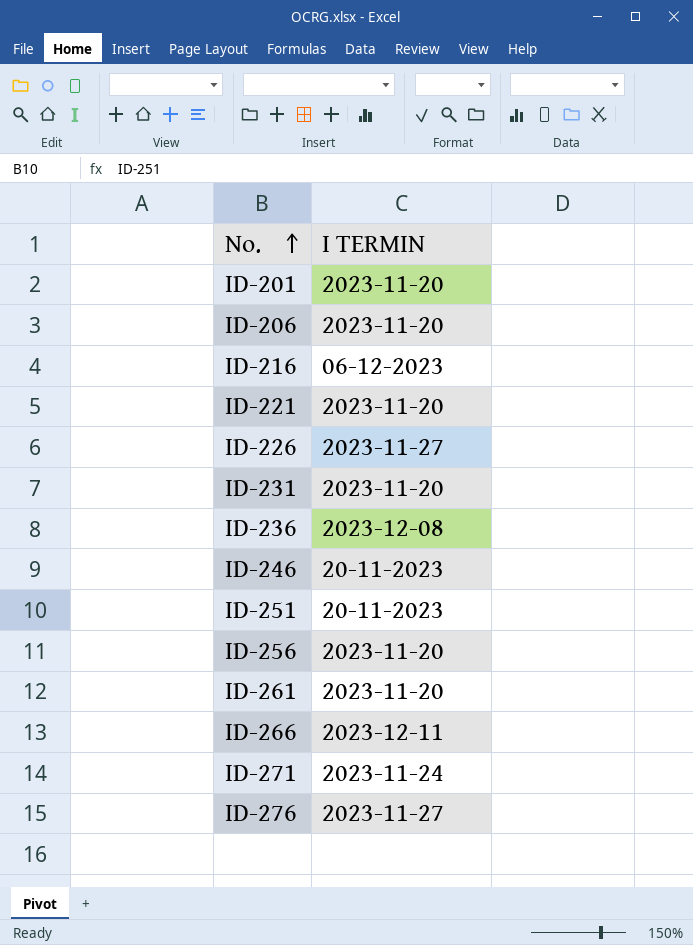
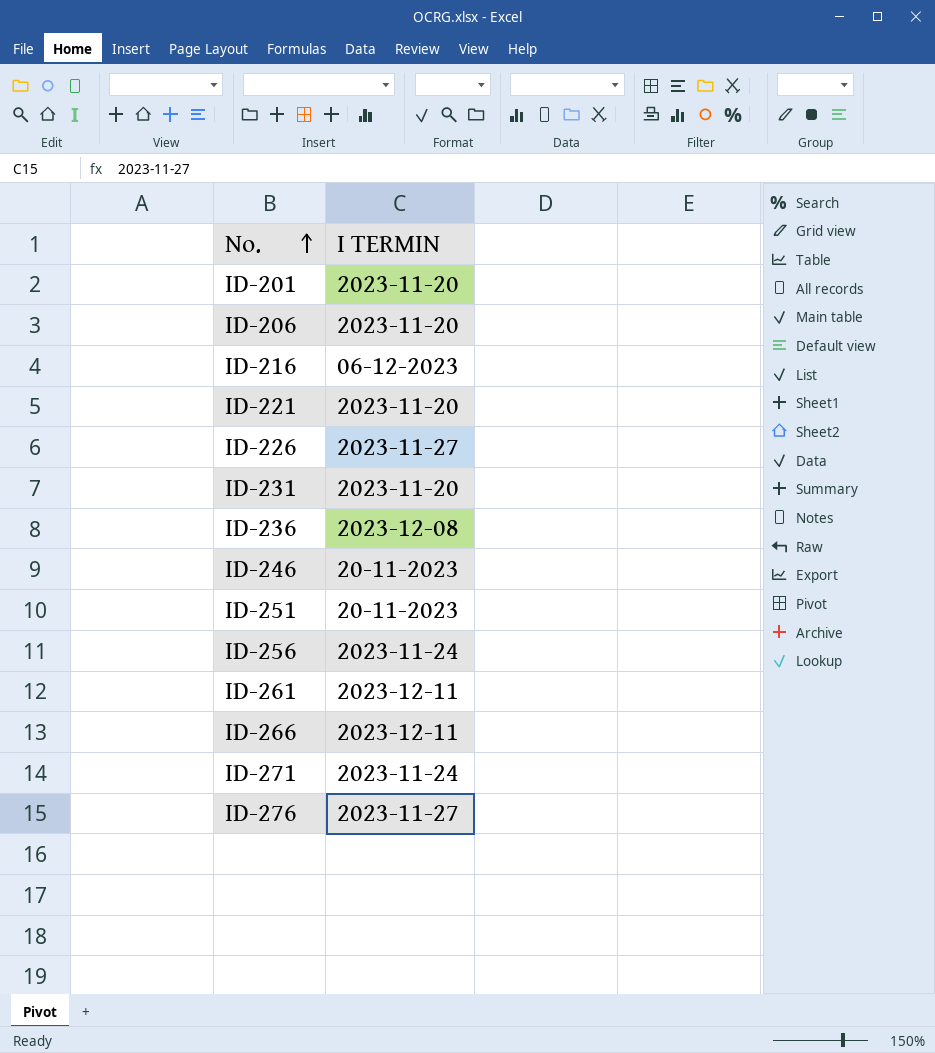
ID-256 | I TERMIN: 2023-11-20 -> 2023-11-24
ID-261 | I TERMIN: 2023-11-20 -> 2023-12-11

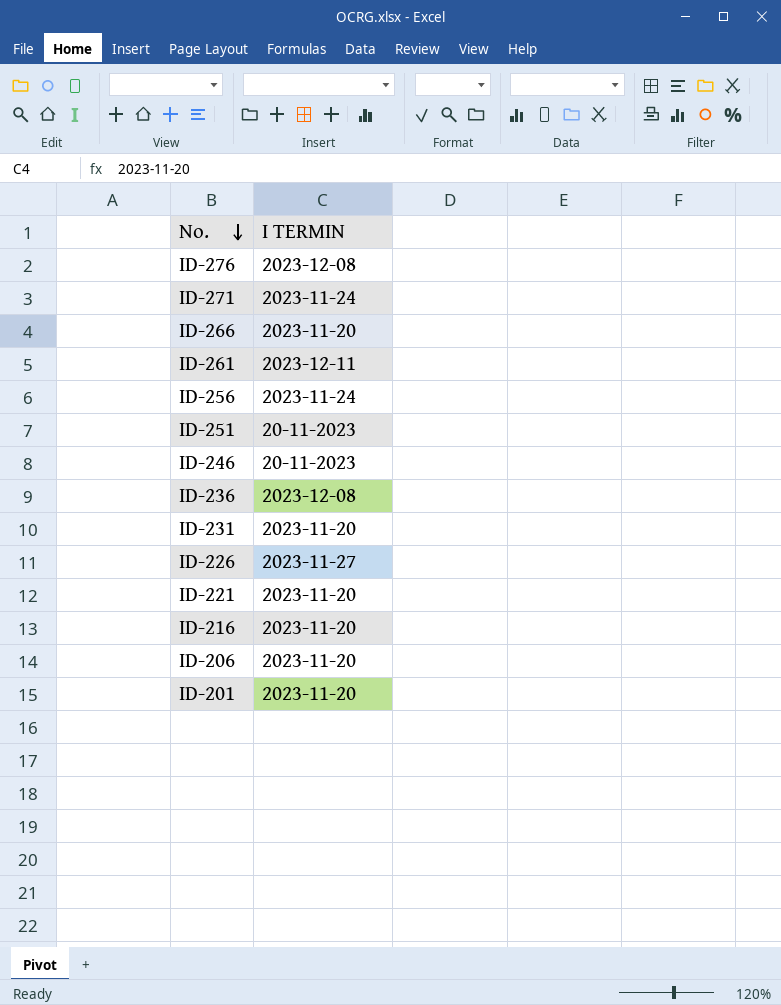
row order: No. ascending -> No. descending
ID-276 | I TERMIN: 2023-11-27 -> 2023-12-08
ID-266 | I TERMIN: 2023-12-11 -> 2023-11-20
ID-216 | I TERMIN: 06-12-2023 -> 2023-11-20

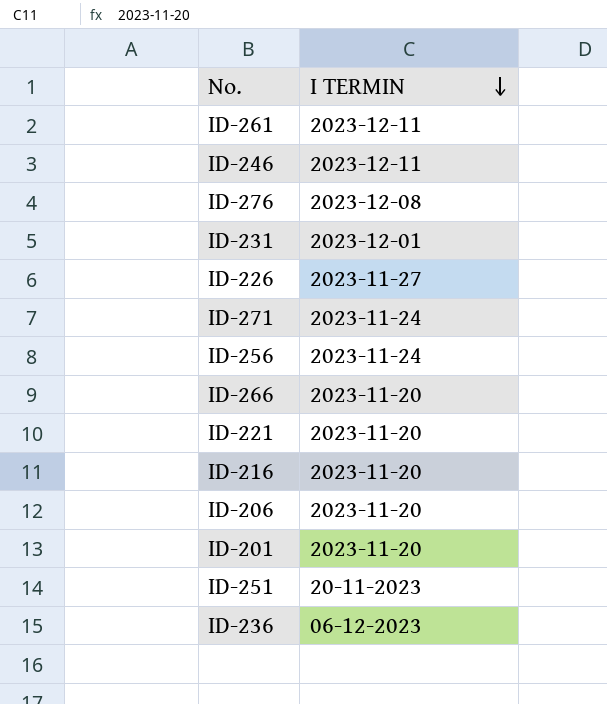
row order: No. descending -> I TERMIN descending
ID-246 | I TERMIN: 20-11-2023 -> 2023-12-11
ID-231 | I TERMIN: 2023-11-20 -> 2023-12-01
ID-236 | I TERMIN: 2023-12-08 -> 06-12-2023

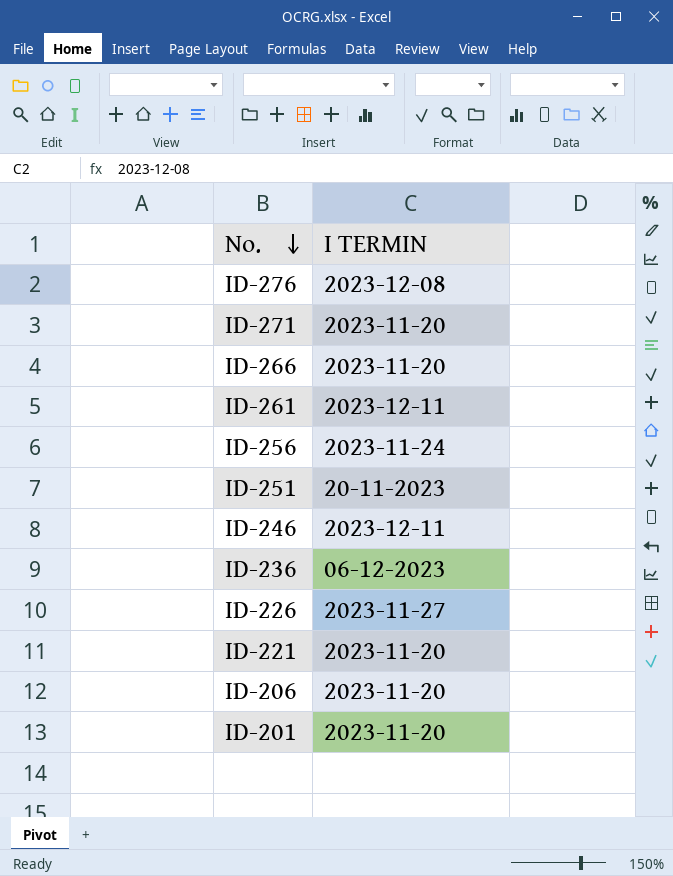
row order: I TERMIN descending -> No. descending
row ID-231: 2023-12-01 -> none
row ID-216: 2023-11-20 -> none
ID-271 | I TERMIN: 2023-11-24 -> 2023-11-20

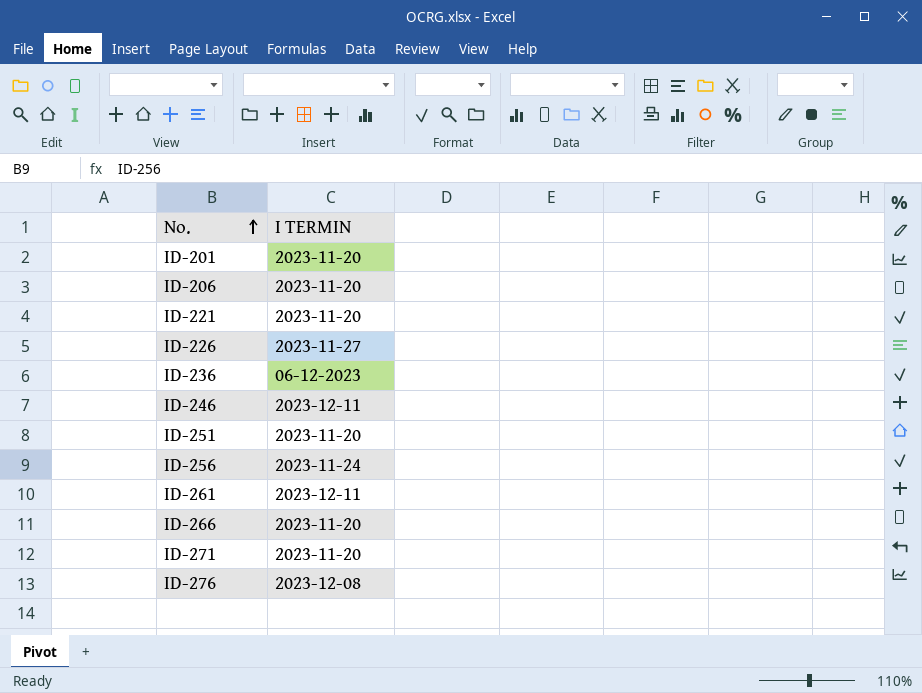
row order: No. descending -> No. ascending
ID-251 | I TERMIN: 20-11-2023 -> 2023-11-20

